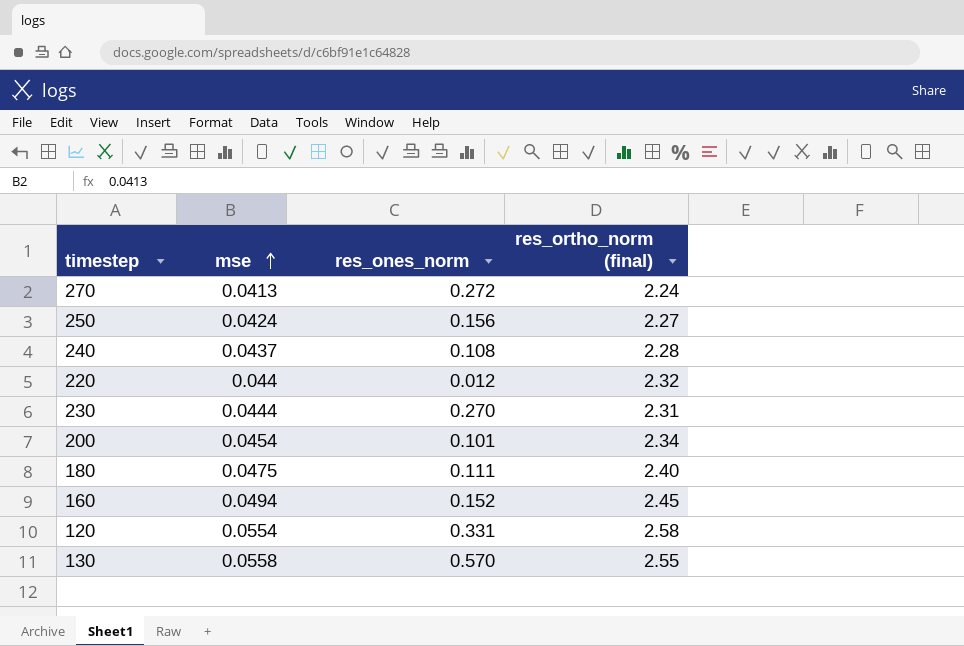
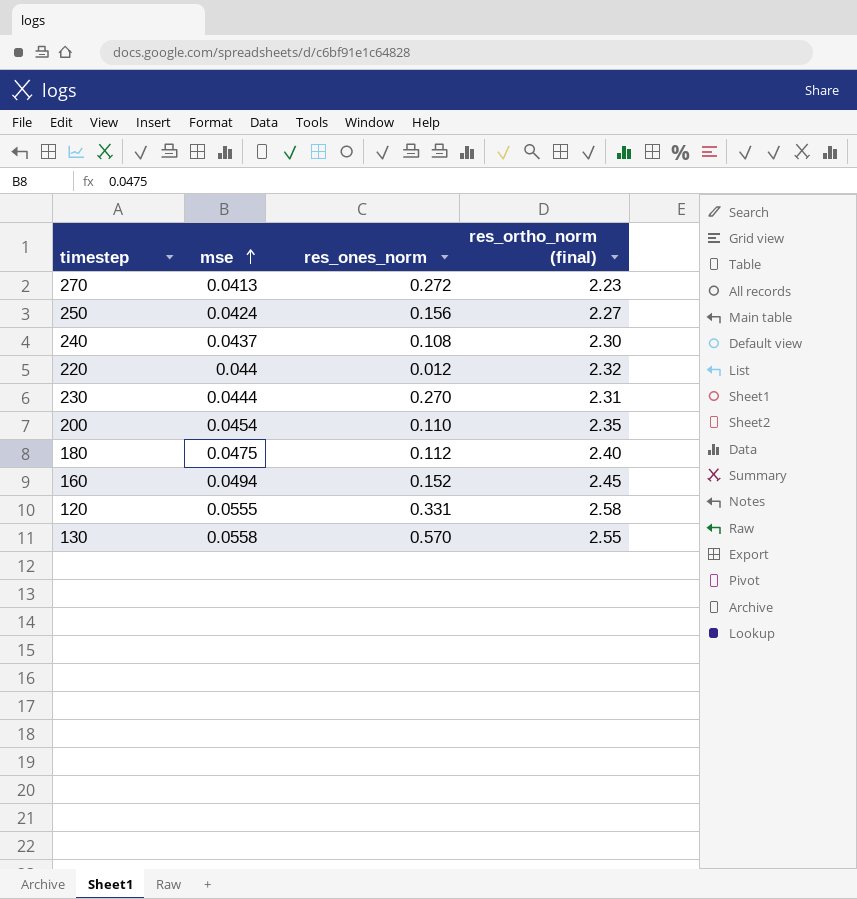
270 | res_ortho_norm (final): 2.24 -> 2.23
240 | res_ortho_norm (final): 2.28 -> 2.30
200 | res_ones_norm: 0.101 -> 0.110
200 | res_ortho_norm (final): 2.34 -> 2.35
180 | res_ones_norm: 0.111 -> 0.112
120 | mse: 0.0554 -> 0.0555

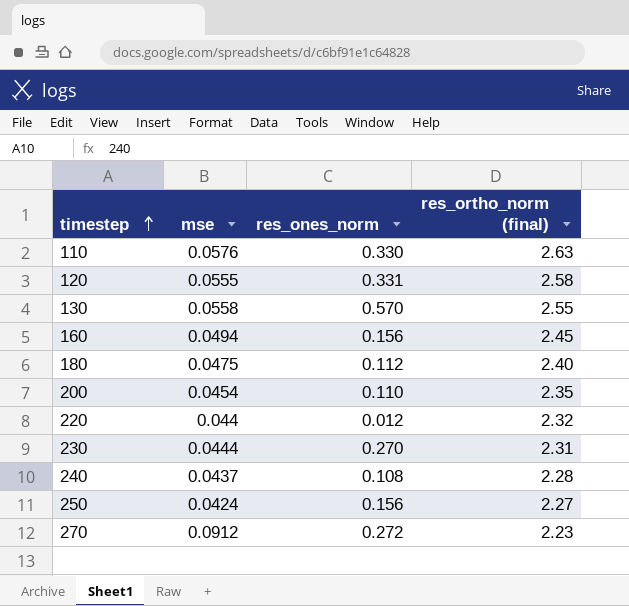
row order: mse ascending -> timestep ascending
row 110: none -> 0.0576 | 0.330 | 2.63
160 | res_ones_norm: 0.152 -> 0.156
240 | res_ortho_norm (final): 2.30 -> 2.28
270 | mse: 0.0413 -> 0.0912

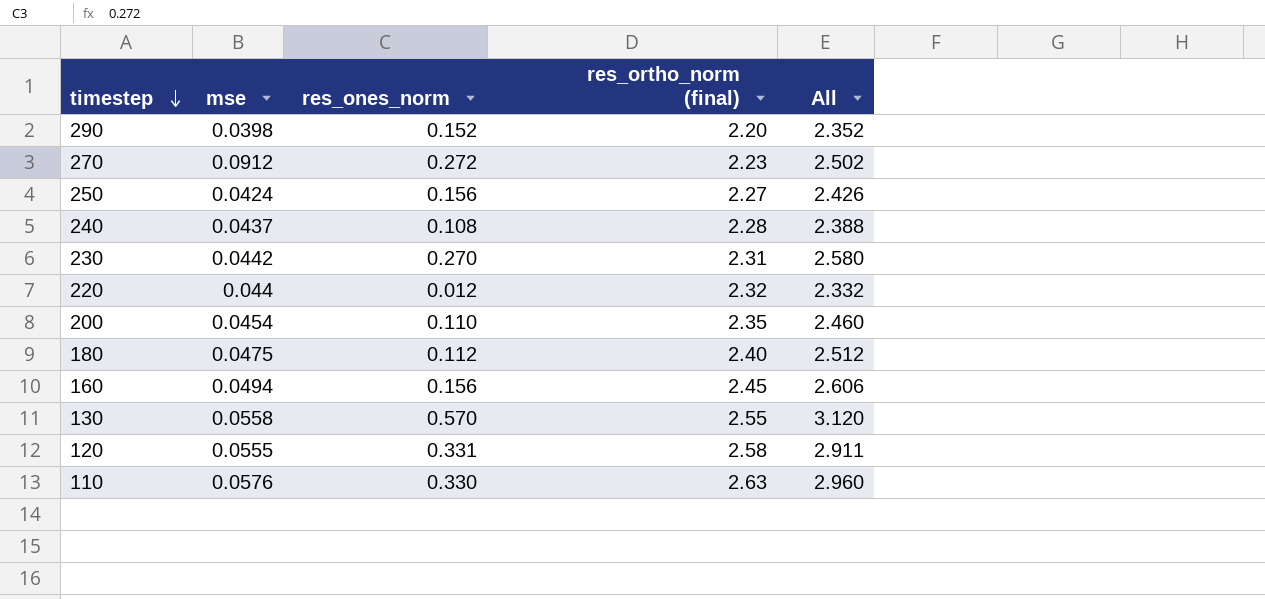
row order: timestep ascending -> timestep descending
column All | formula: none -> [res_ones_norm] + [res_ortho_norm (final)]
row 290: none -> 0.0398 | 0.152 | 2.20 | 2.352
230 | mse: 0.0444 -> 0.0442

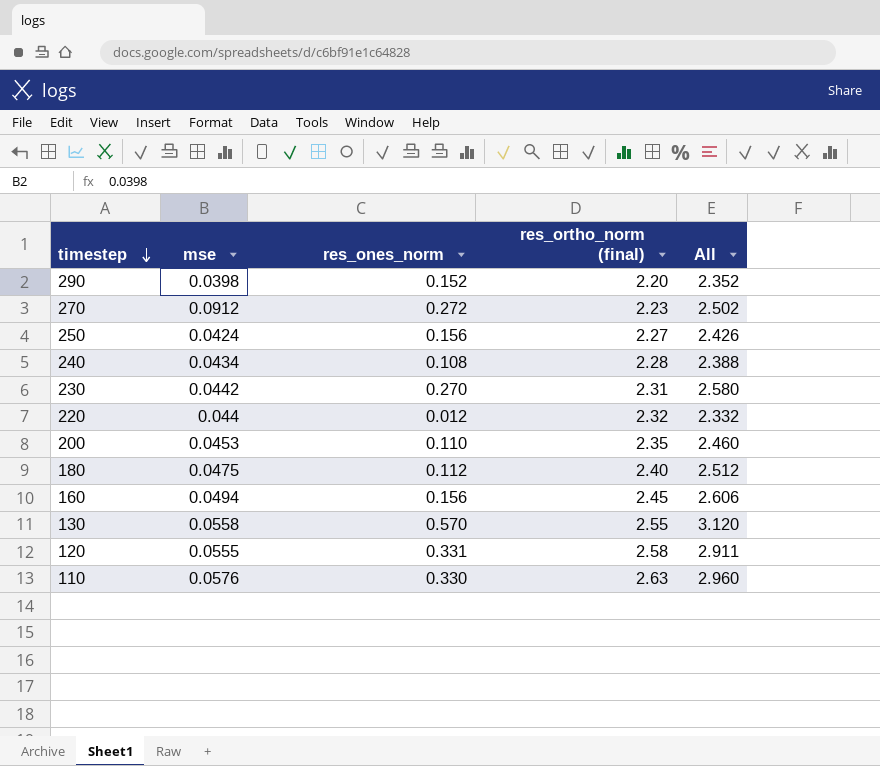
240 | mse: 0.0437 -> 0.0434
200 | mse: 0.0454 -> 0.0453

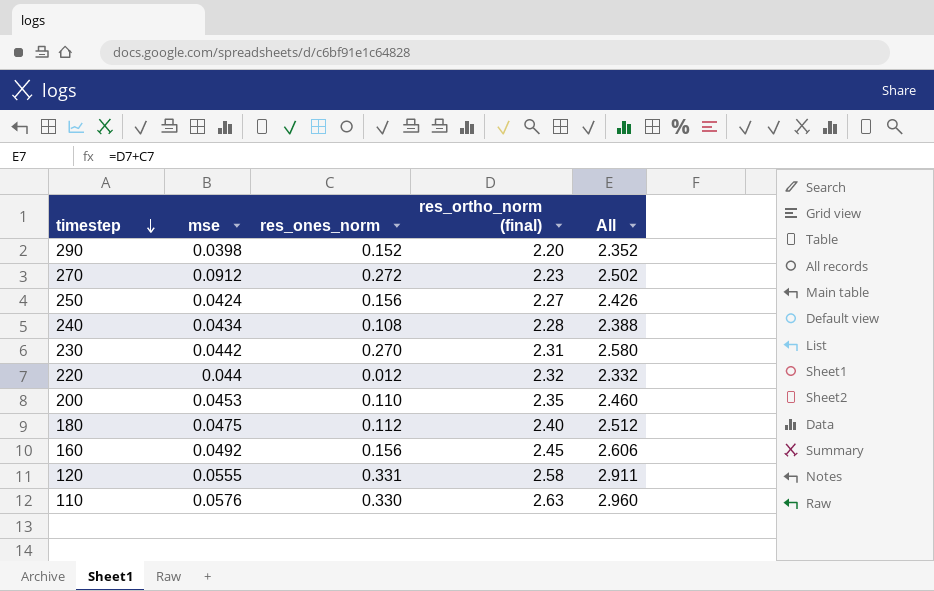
row 130: 0.0558 | 0.570 | 2.55 | 3.120 -> none
160 | mse: 0.0494 -> 0.0492

